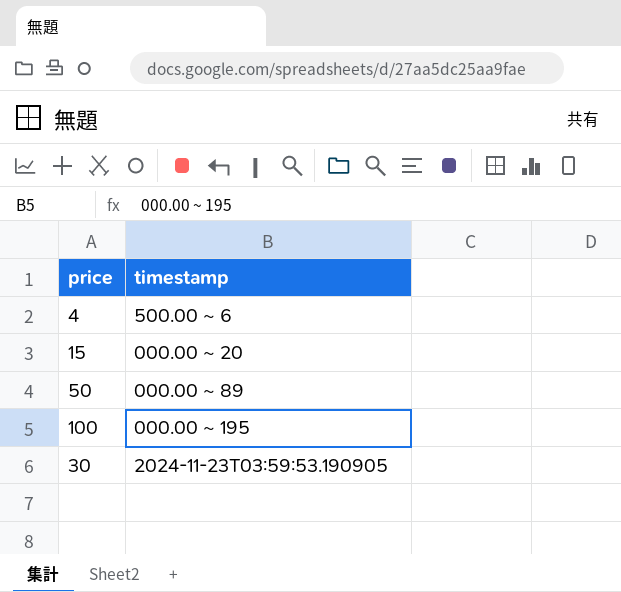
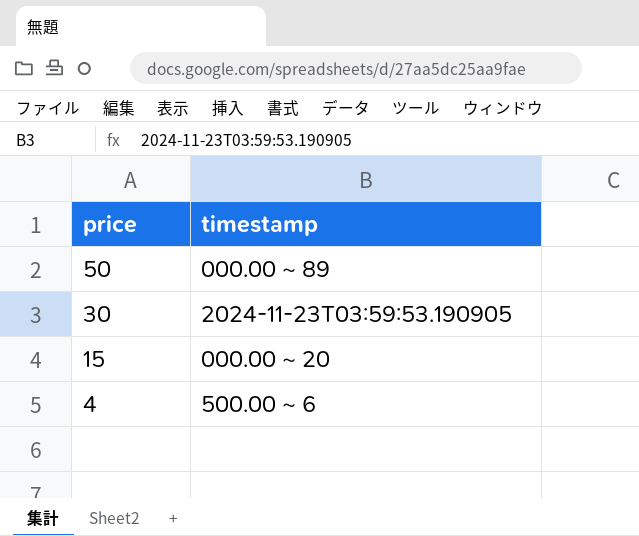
row order: none -> price descending
row 100: 000.00 ~ 195 -> none

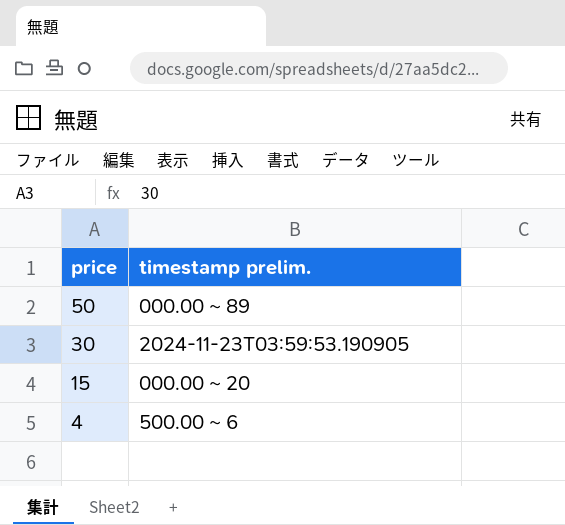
column name: timestamp -> timestamp prelim.

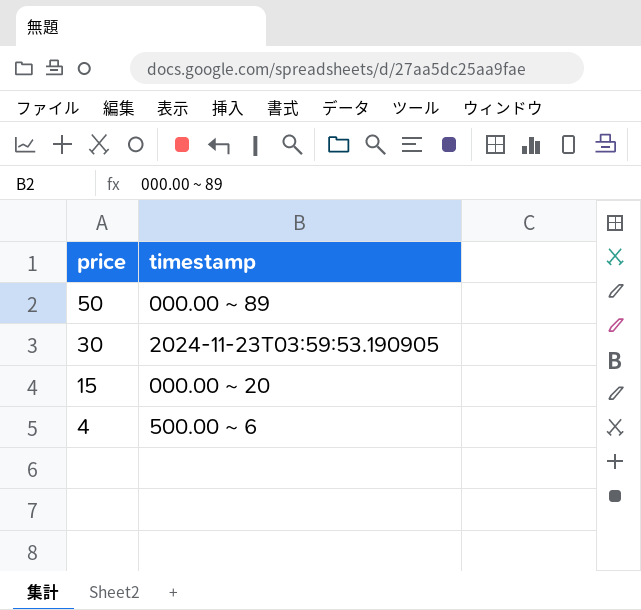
column name: timestamp prelim. -> timestamp

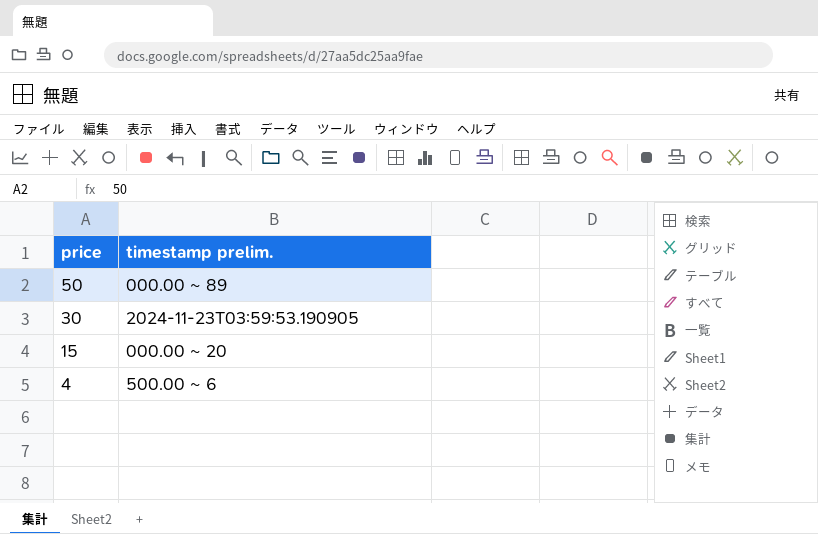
column name: timestamp -> timestamp prelim.

